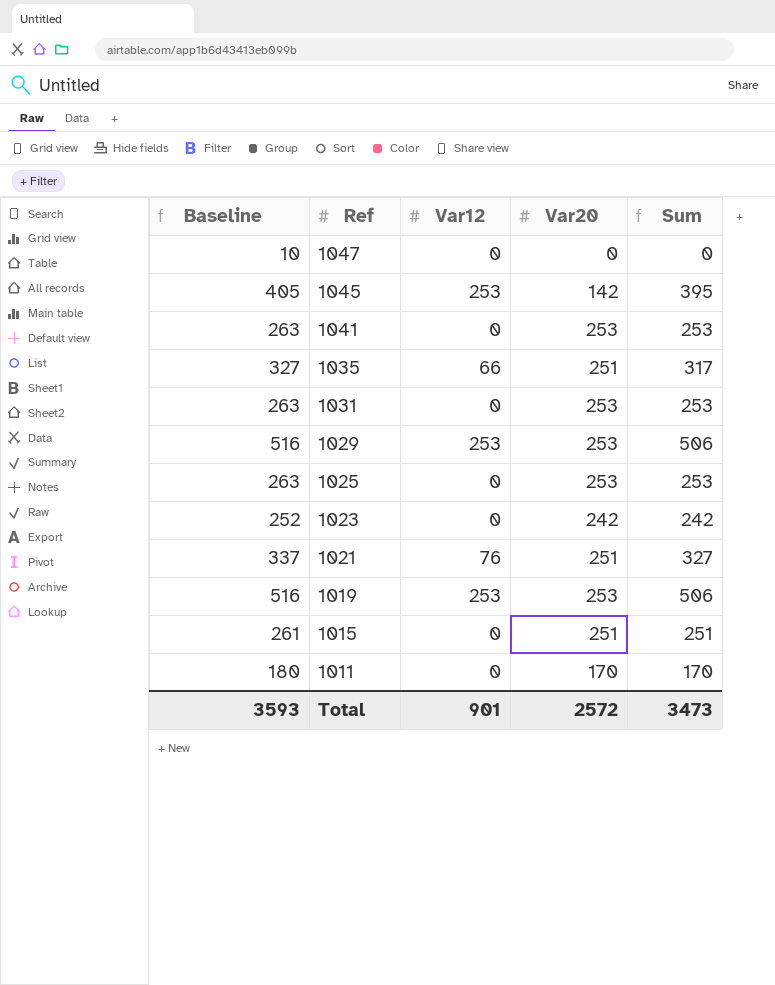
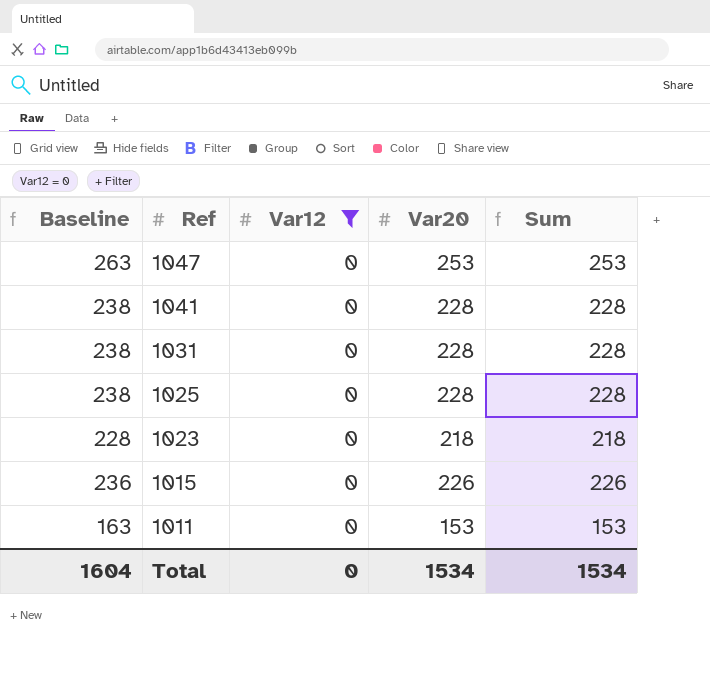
filter: none -> Var12 = 0
1047 | Baseline: 10 -> 263
1047 | Var20: 0 -> 253
1047 | Sum: 0 -> 253
1041 | Baseline: 263 -> 238
1041 | Var20: 253 -> 228
1041 | Sum: 253 -> 228
1031 | Baseline: 263 -> 238
1031 | Var20: 253 -> 228
1031 | Sum: 253 -> 228
1025 | Baseline: 263 -> 238
1025 | Var20: 253 -> 228
1025 | Sum: 253 -> 228
1023 | Baseline: 252 -> 228
1023 | Var20: 242 -> 218
1023 | Sum: 242 -> 218
1015 | Baseline: 261 -> 236
1015 | Var20: 251 -> 226
1015 | Sum: 251 -> 226
1011 | Baseline: 180 -> 163
1011 | Var20: 170 -> 153
1011 | Sum: 170 -> 153
Total | Baseline: 3593 -> 1604
Total | Var12: 901 -> 0
Total | Var20: 2572 -> 1534
Total | Sum: 3473 -> 1534

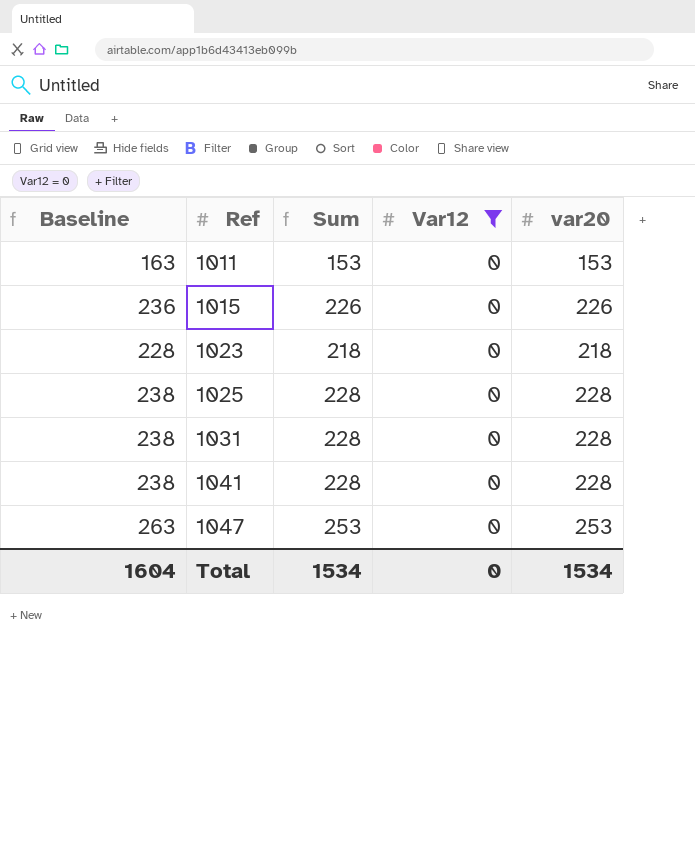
row order: Ref descending -> Ref ascending
column Sum | position: 5 -> 3
column name: Var20 -> var20

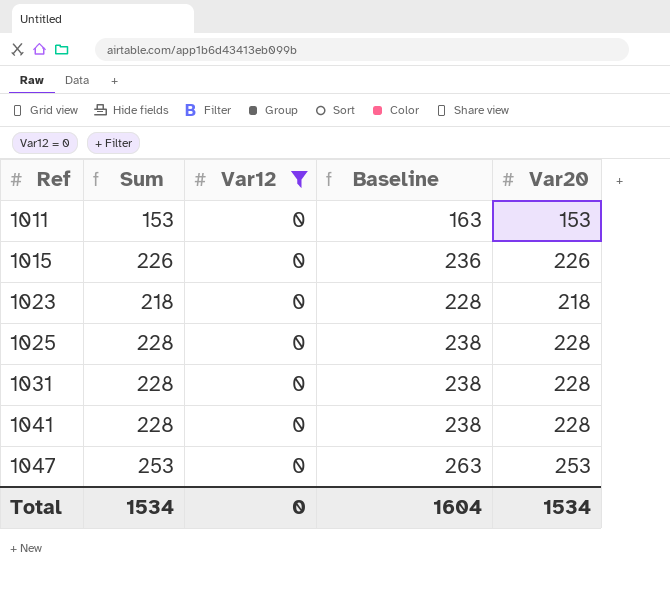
column Baseline | position: 1 -> 4
column name: var20 -> Var20

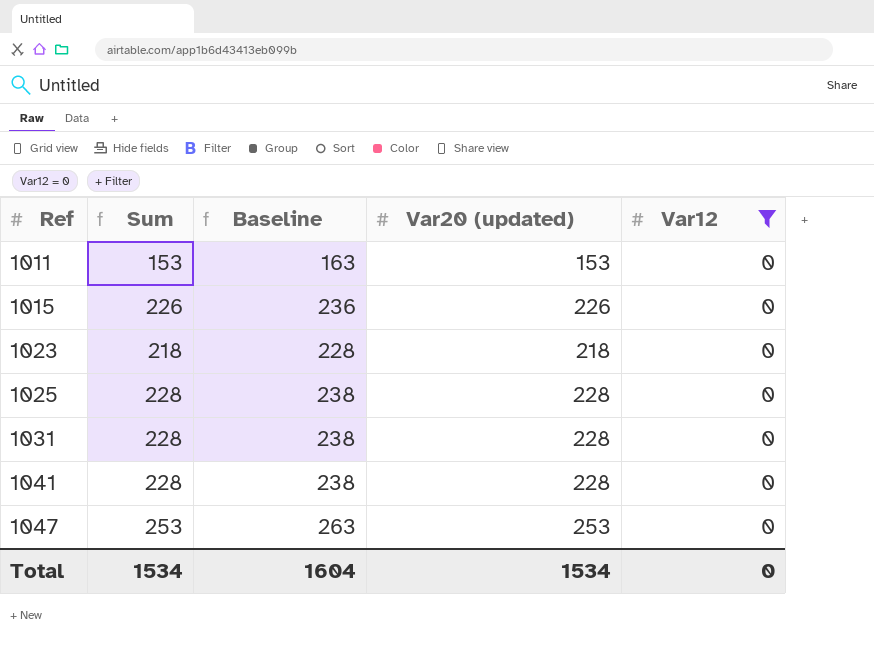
column name: Var20 -> Var20 (updated)
column Var12 | position: 3 -> 5

